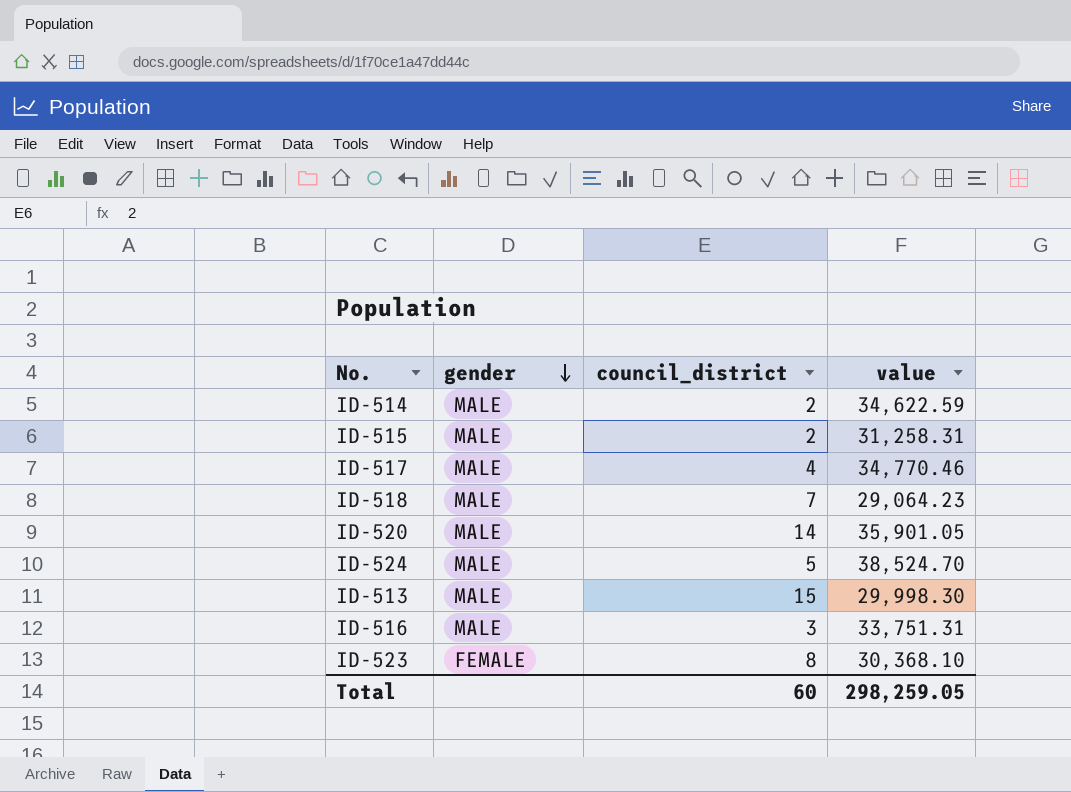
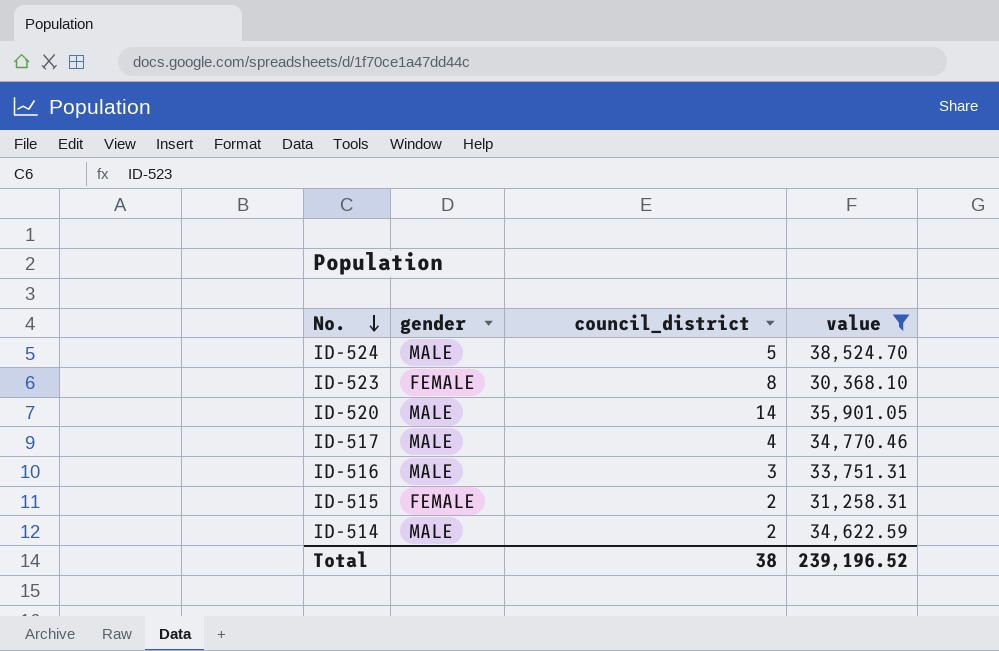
filter: none -> value >= 30,368.10
row order: gender descending -> No. descending
ID-515 | gender: MALE -> FEMALE
Total | council_district: 60 -> 38
Total | value: 298,259.05 -> 239,196.52

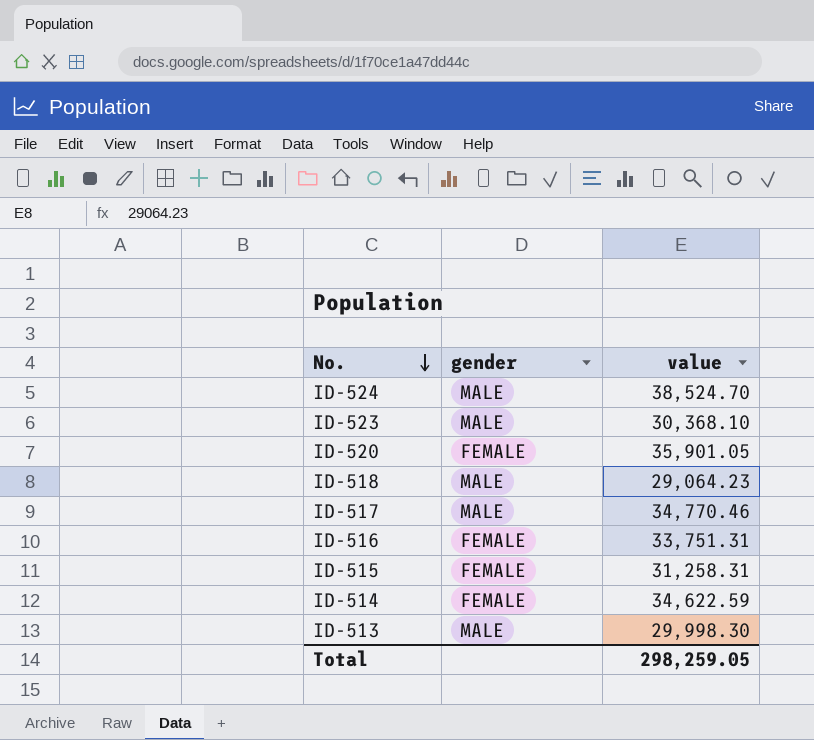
filter: value >= 30,368.10 -> none
column council_district | position: 3 -> none
ID-523 | gender: FEMALE -> MALE
ID-520 | gender: MALE -> FEMALE
ID-516 | gender: MALE -> FEMALE
ID-514 | gender: MALE -> FEMALE
Total | value: 239,196.52 -> 298,259.05

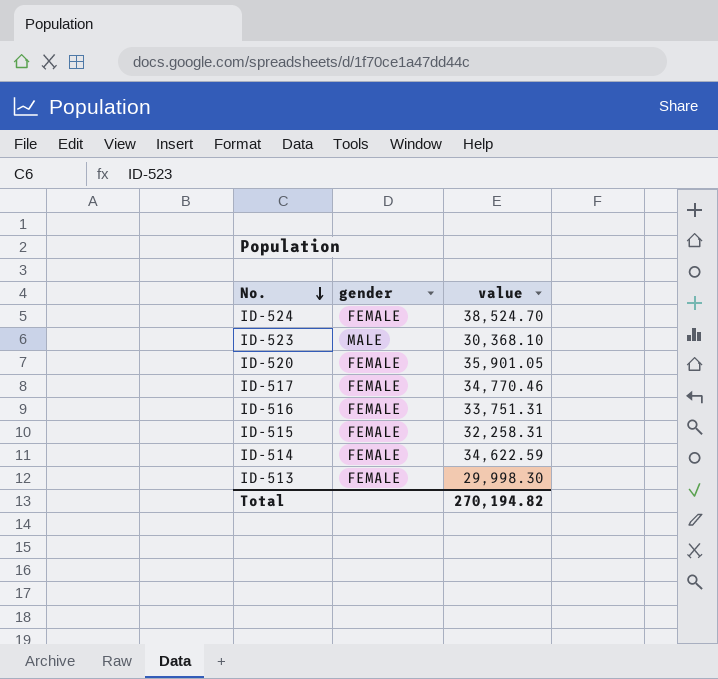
row ID-518: MALE | 29,064.23 -> none
ID-524 | gender: MALE -> FEMALE
ID-517 | gender: MALE -> FEMALE
ID-515 | value: 31,258.31 -> 32,258.31
ID-513 | gender: MALE -> FEMALE
Total | value: 298,259.05 -> 270,194.82

